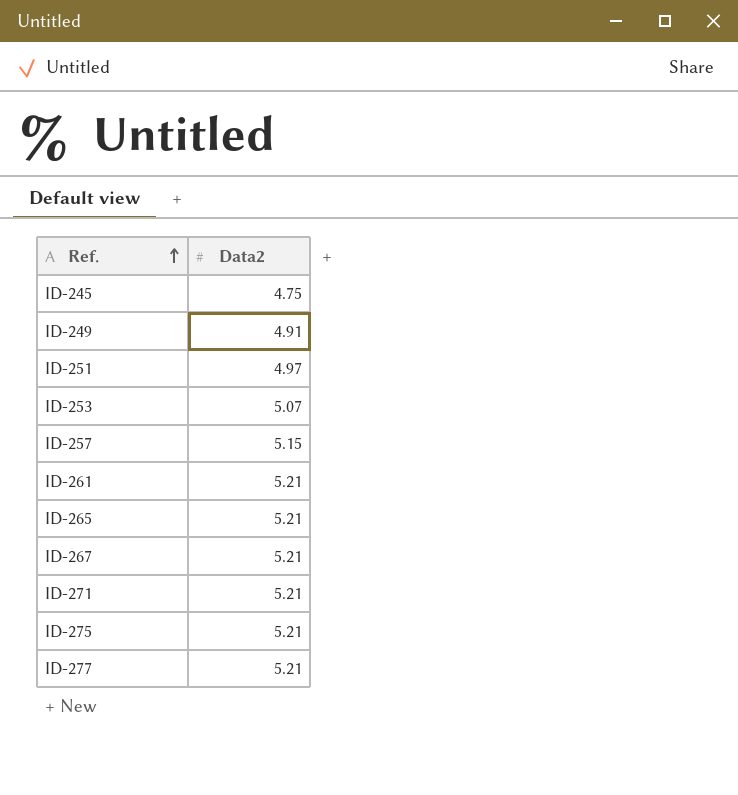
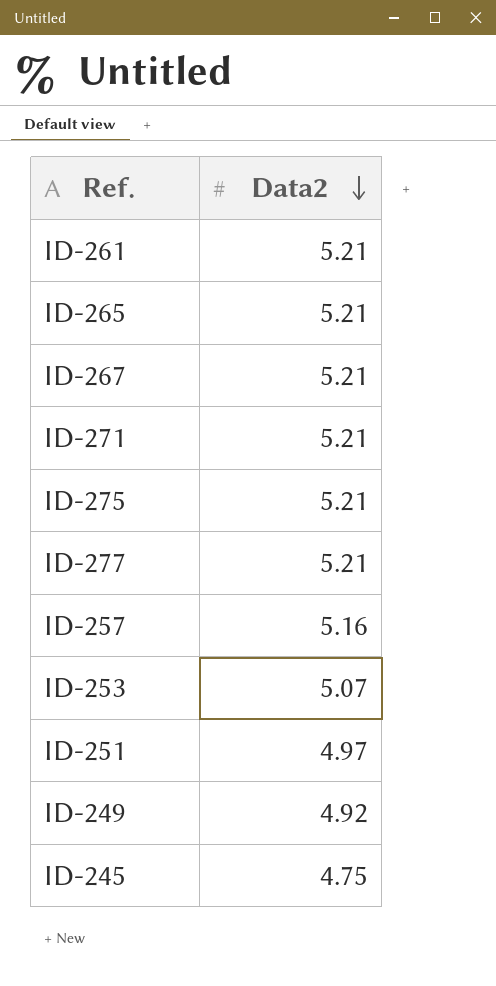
row order: Ref. ascending -> Data2 descending
ID-257 | Data2: 5.15 -> 5.16
ID-249 | Data2: 4.91 -> 4.92

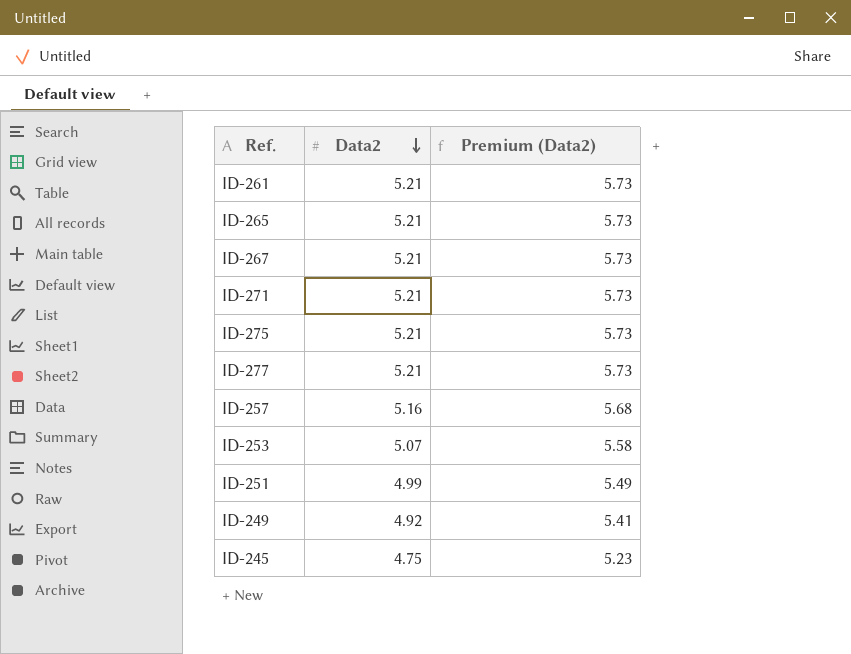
column Premium (Data2) | formula: none -> [Data2] * 1.1
ID-251 | Data2: 4.97 -> 4.99

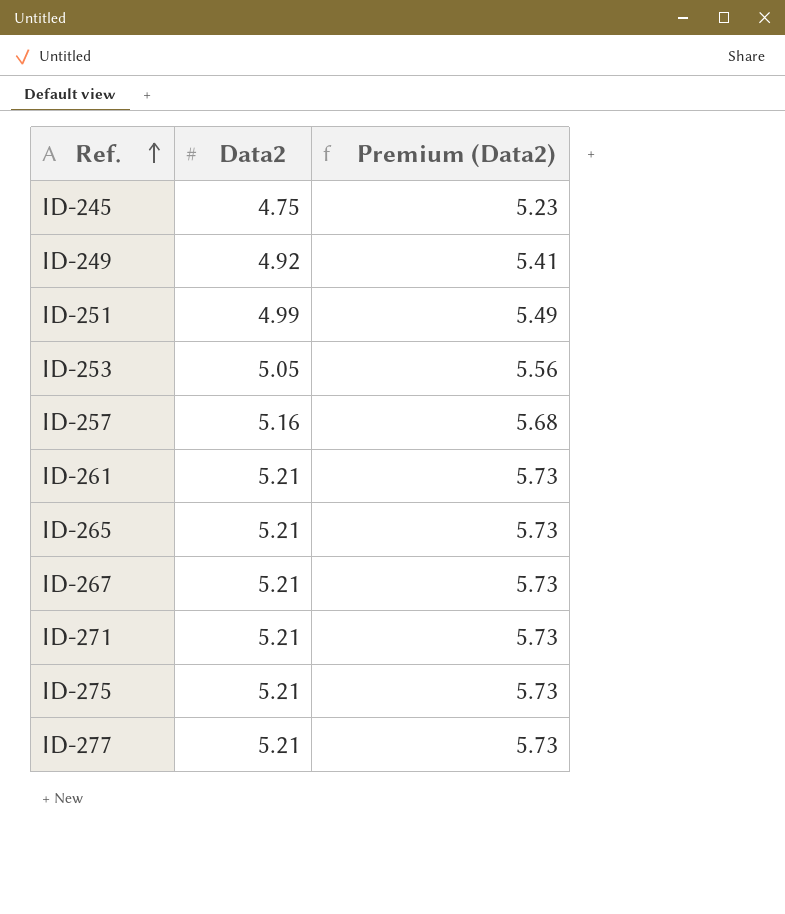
row order: Data2 descending -> Ref. ascending
ID-253 | Data2: 5.07 -> 5.05
ID-253 | Premium (Data2): 5.58 -> 5.56

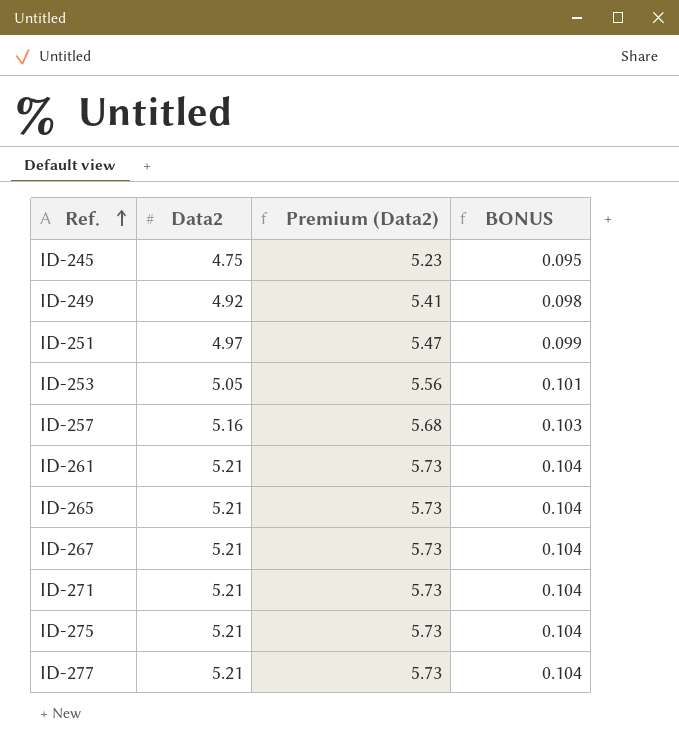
column BONUS | formula: none -> [Data2] * 0.02
ID-251 | Data2: 4.99 -> 4.97
ID-251 | Premium (Data2): 5.49 -> 5.47

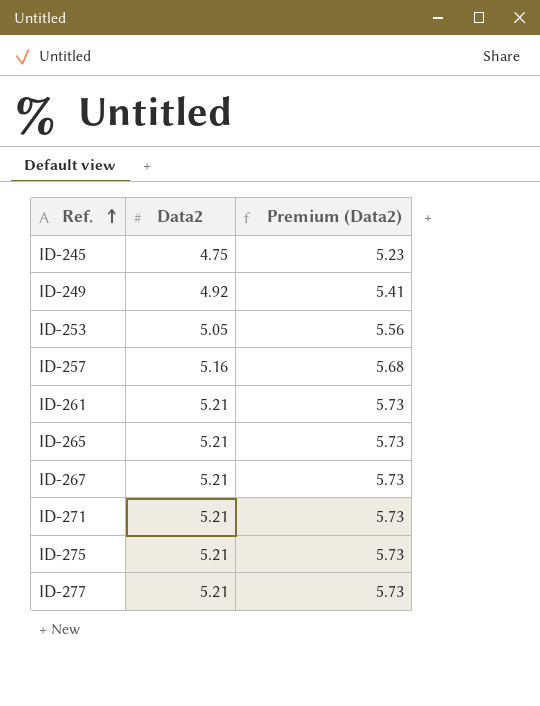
column BONUS | formula: [Data2] * 0.02 -> none
row ID-251: 4.97 | 5.47 | 0.099 -> none

